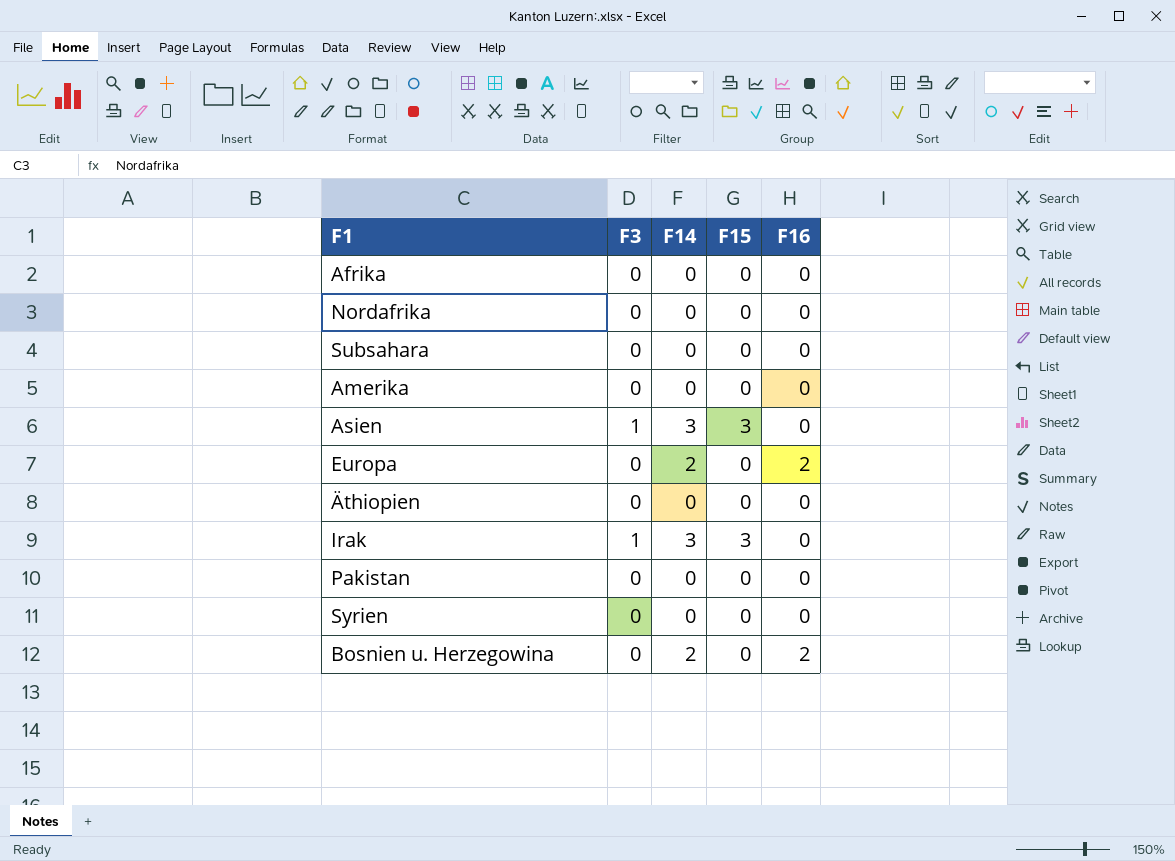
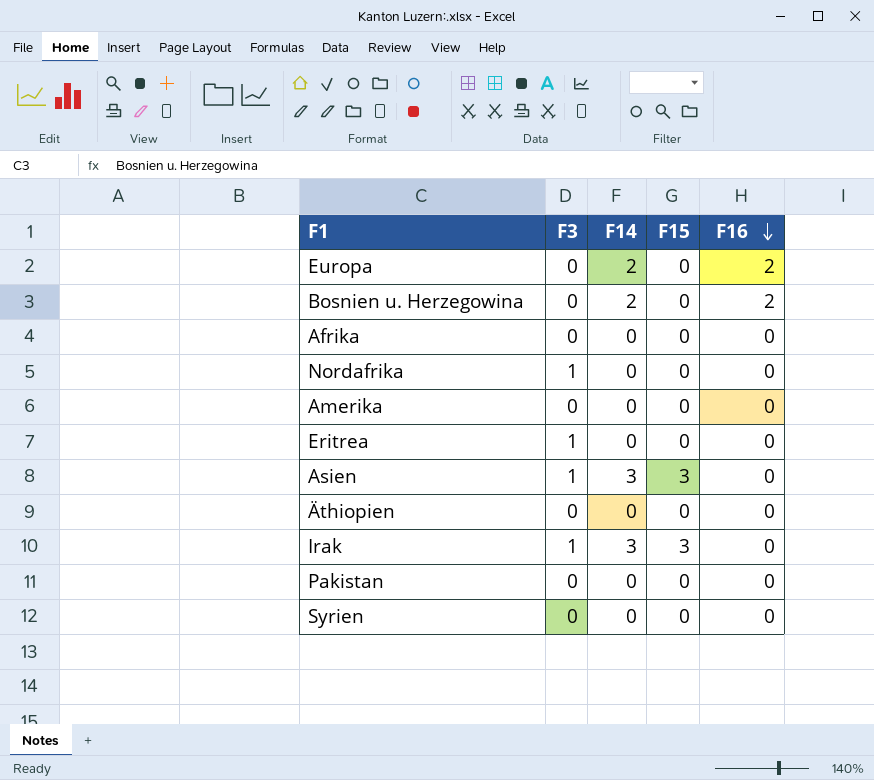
row order: none -> F16 descending
row Subsahara: 0 | 0 | 0 | 0 -> none
Nordafrika | F3: 0 -> 1
row Eritrea: none -> 1 | 0 | 0 | 0

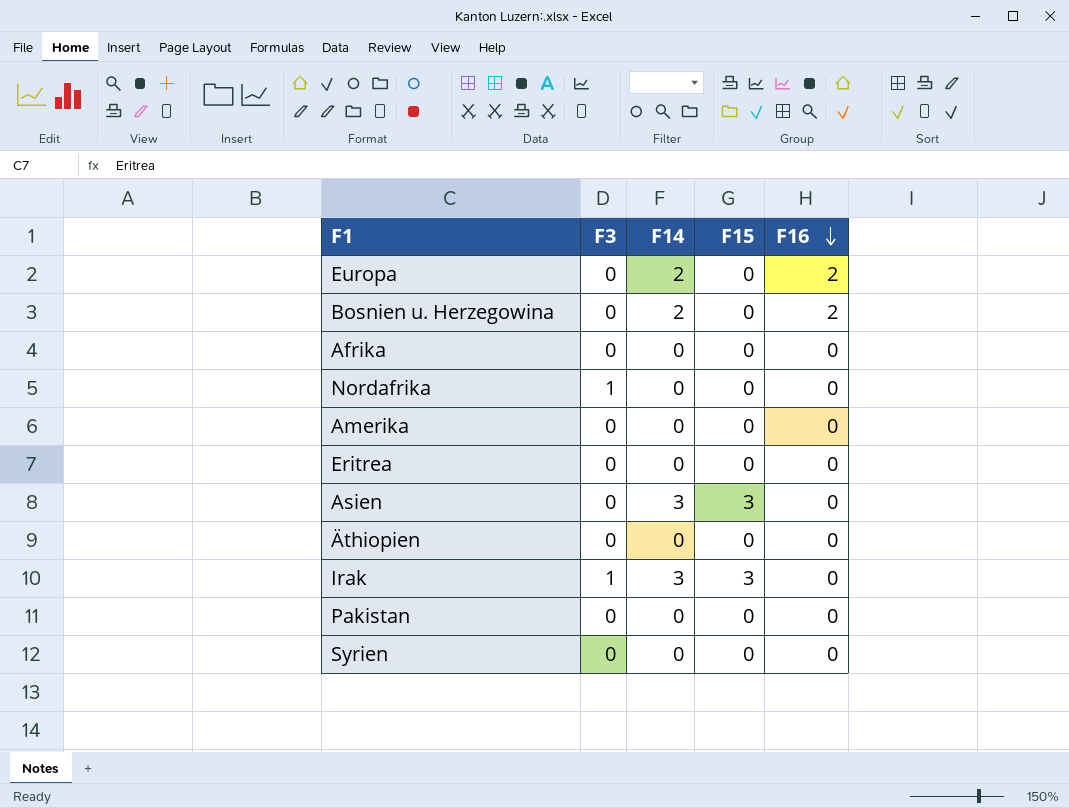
Eritrea | F3: 1 -> 0
Asien | F3: 1 -> 0

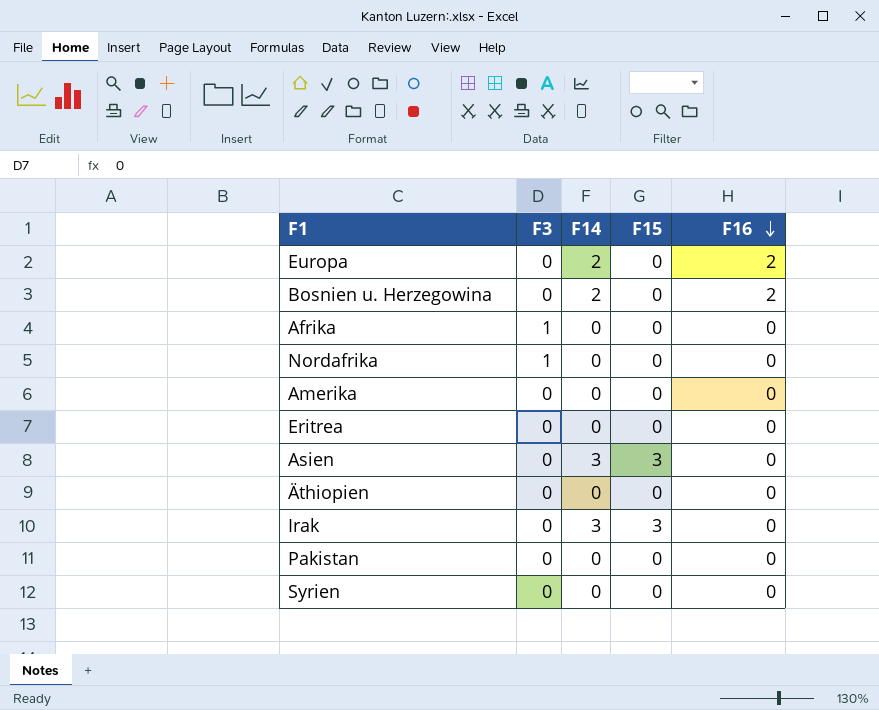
Afrika | F3: 0 -> 1
Irak | F3: 1 -> 0

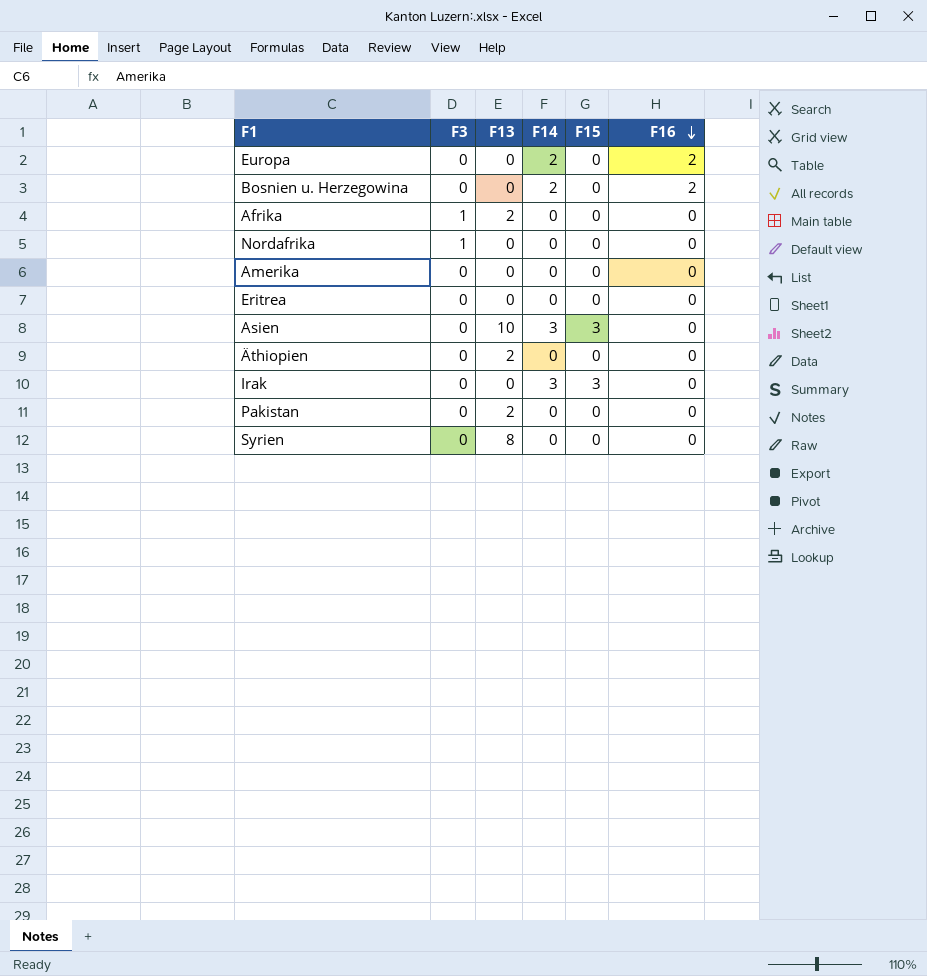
column F13 | position: none -> 3

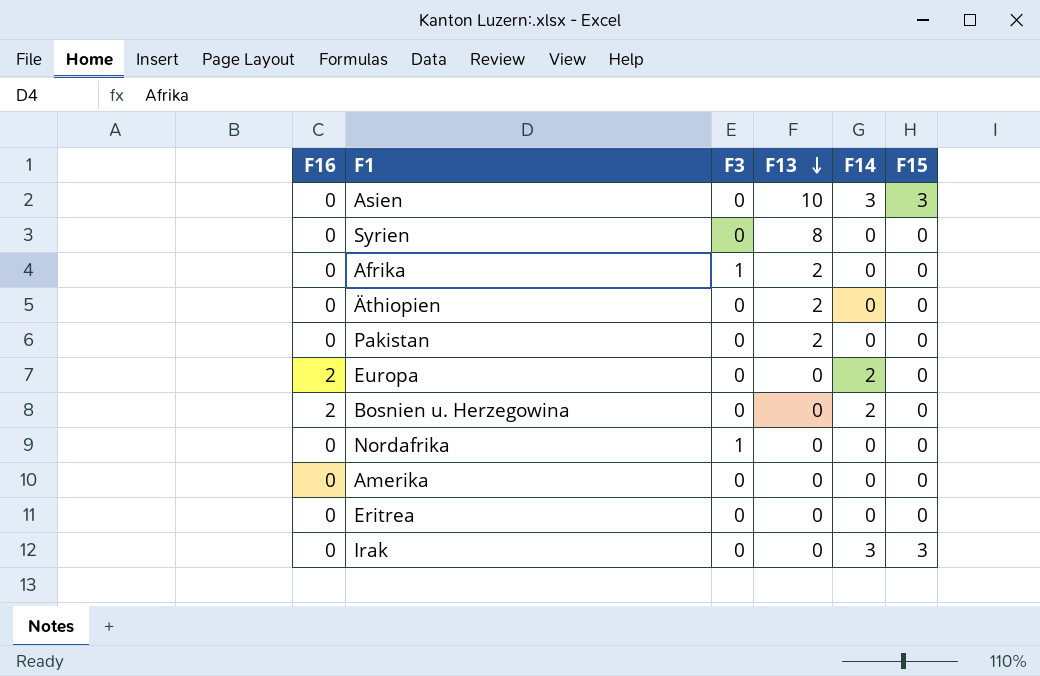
row order: F16 descending -> F13 descending
column F16 | position: 6 -> 1

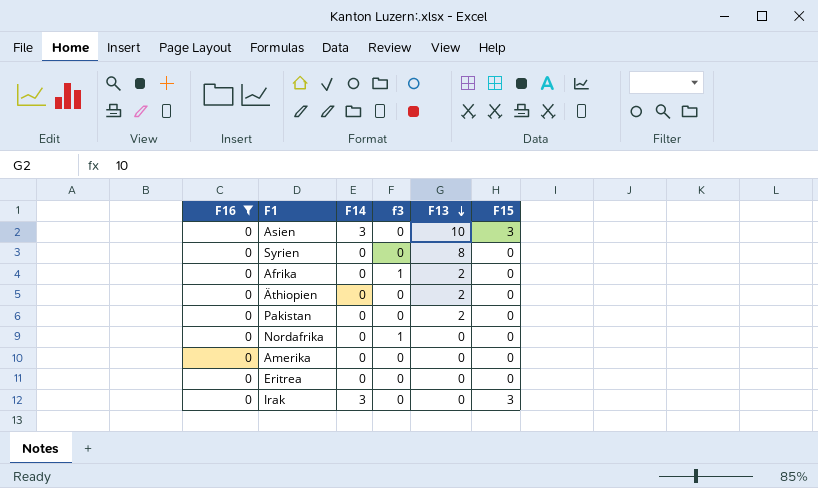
filter: none -> F16 = 0
column F14 | position: 5 -> 3
column name: F3 -> f3

